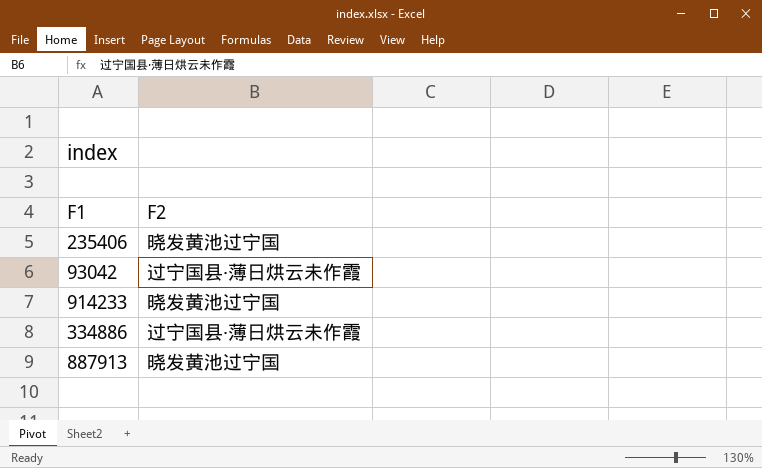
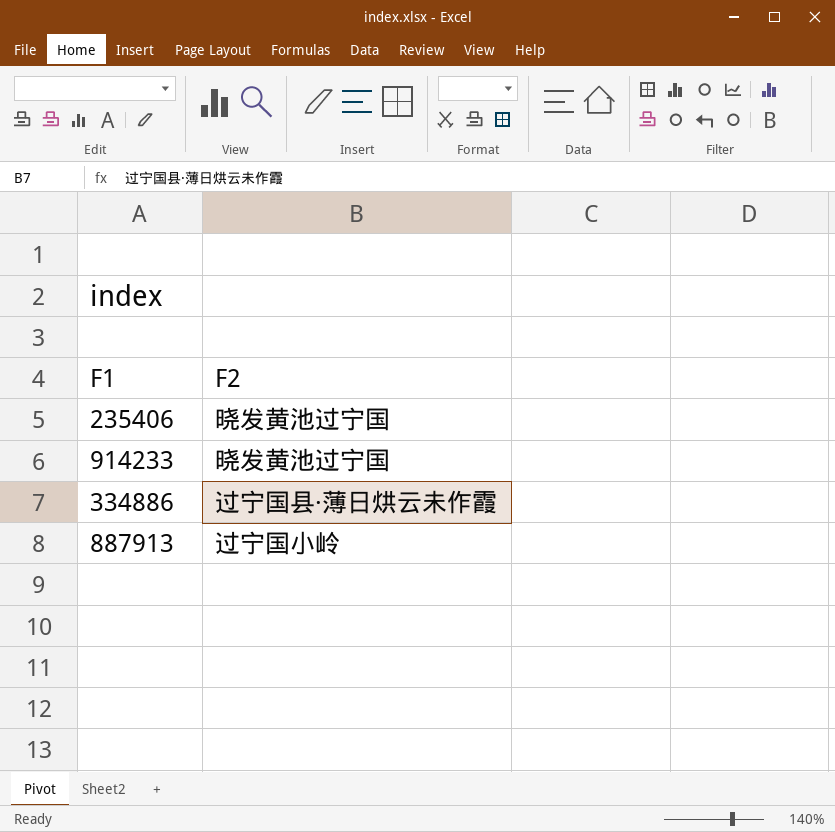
row 93042: 过宁国县·薄日烘云未作霞 -> none
887913 | F2: 晓发黄池过宁国 -> 过宁国小岭

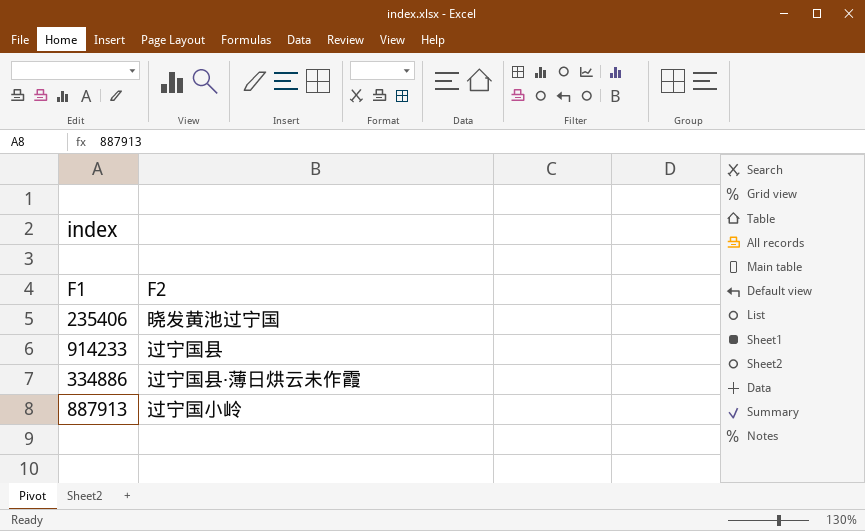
914233 | F2: 晓发黄池过宁国 -> 过宁国县

